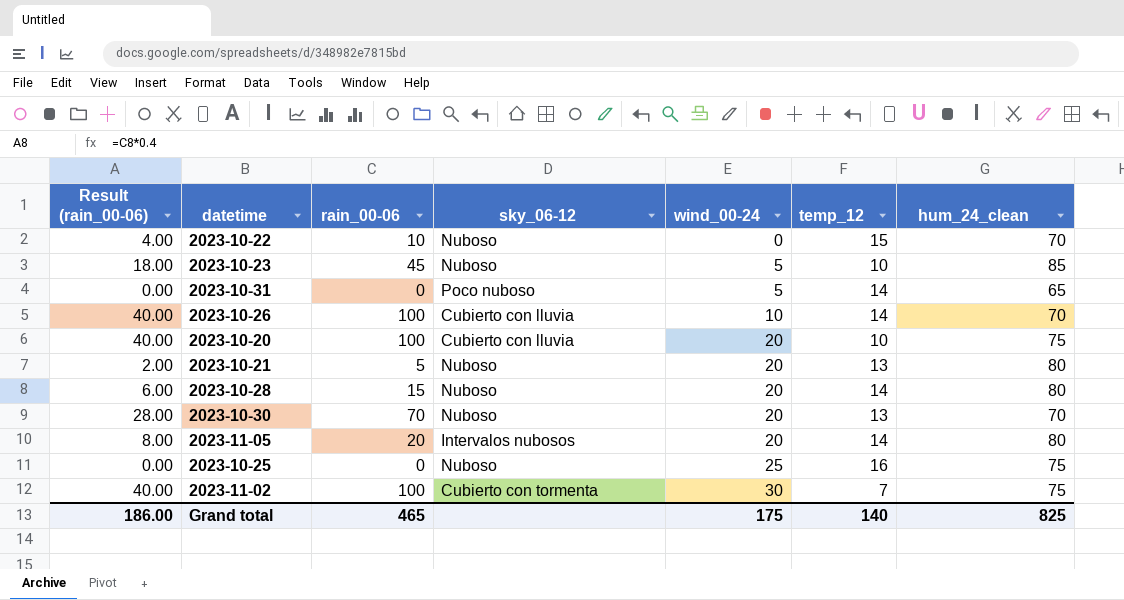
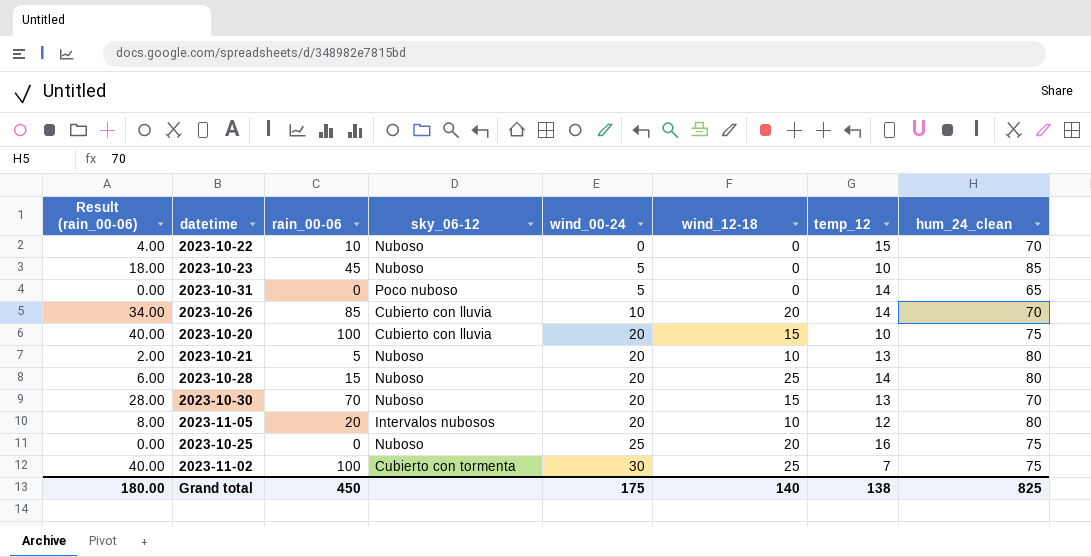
column wind_12-18 | position: none -> 6
2023-10-26 | Result (rain_00-06): 40.00 -> 34.00
2023-10-26 | rain_00-06: 100 -> 85
2023-11-05 | temp_12: 14 -> 12
Grand total | Result (rain_00-06): 186.00 -> 180.00
Grand total | rain_00-06: 465 -> 450
Grand total | temp_12: 140 -> 138

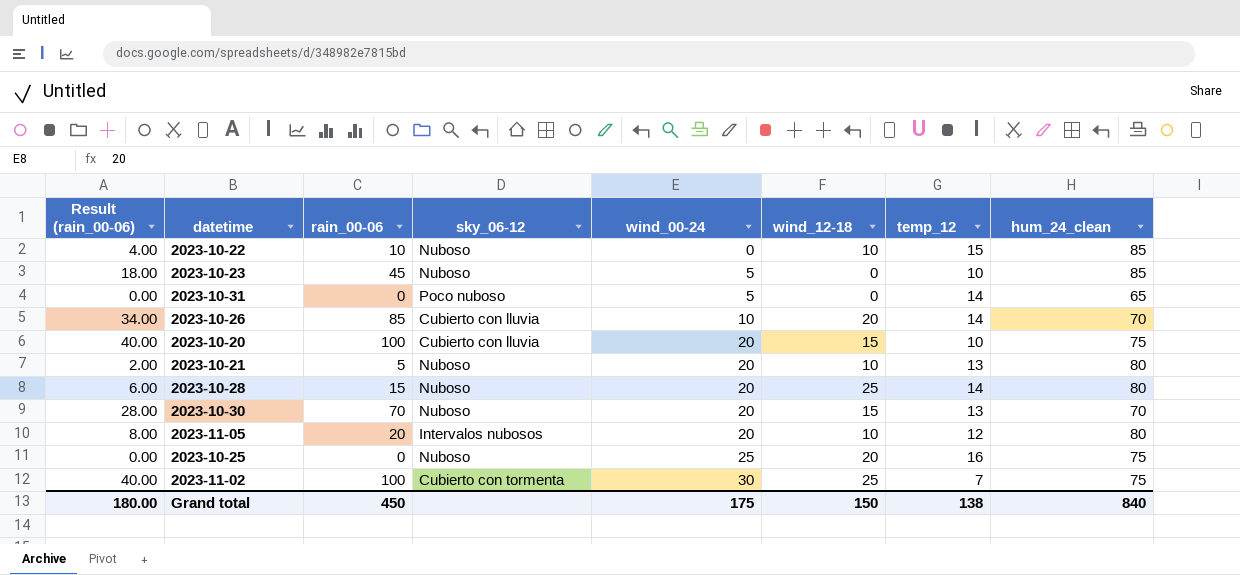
2023-10-22 | wind_12-18: 0 -> 10
2023-10-22 | hum_24_clean: 70 -> 85
Grand total | wind_12-18: 140 -> 150
Grand total | hum_24_clean: 825 -> 840

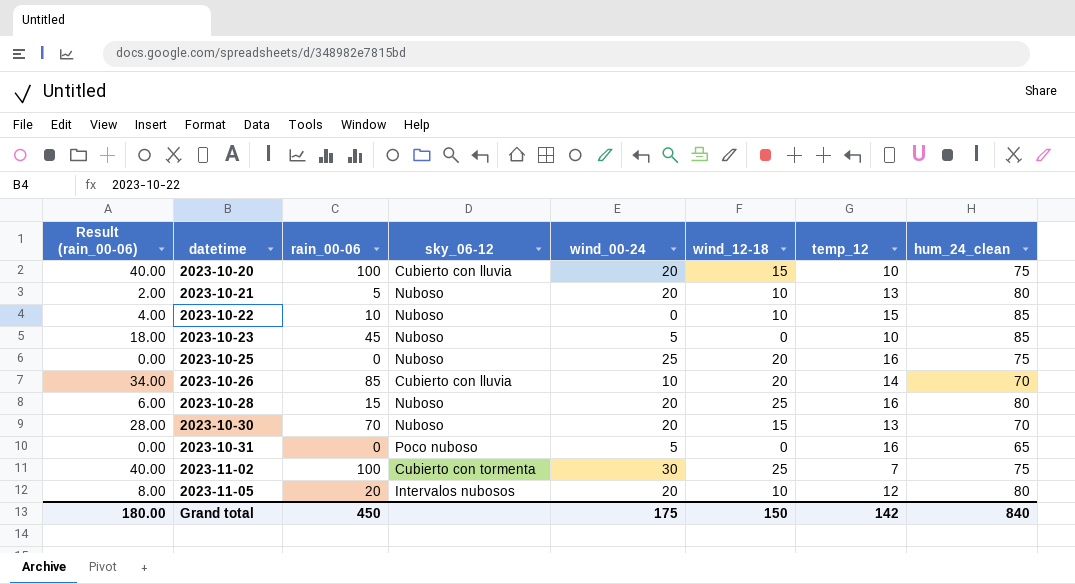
row order: wind_00-24 ascending -> datetime ascending
2023-10-28 | temp_12: 14 -> 16
2023-10-31 | temp_12: 14 -> 16
Grand total | temp_12: 138 -> 142

